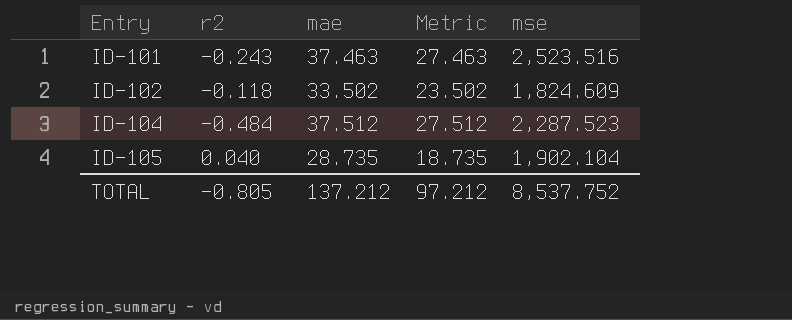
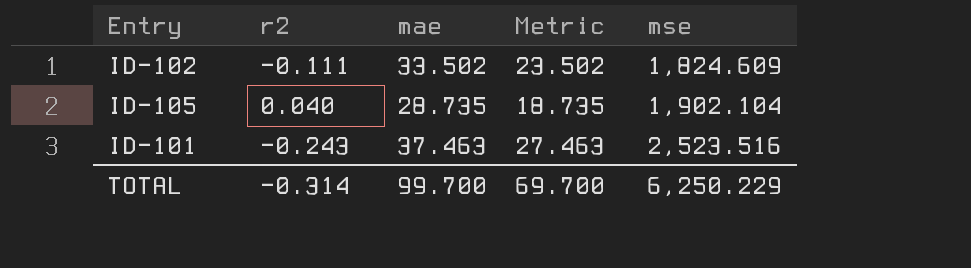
row order: Entry ascending -> mse ascending
row ID-104: -0.484 | 37.512 | 27.512 | 2,287.523 -> none
ID-102 | r2: -0.118 -> -0.111
TOTAL | r2: -0.805 -> -0.314
TOTAL | mae: 137.212 -> 99.700
TOTAL | Metric: 97.212 -> 69.700
TOTAL | mse: 8,537.752 -> 6,250.229

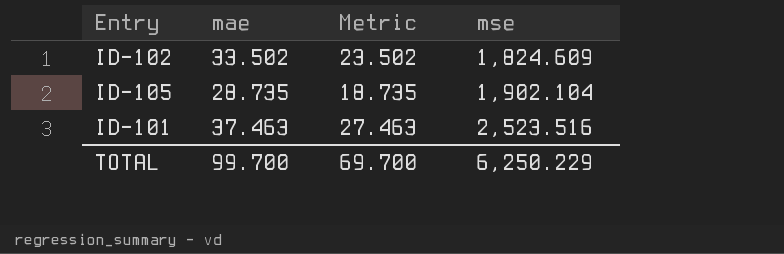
column r2 | position: 2 -> none

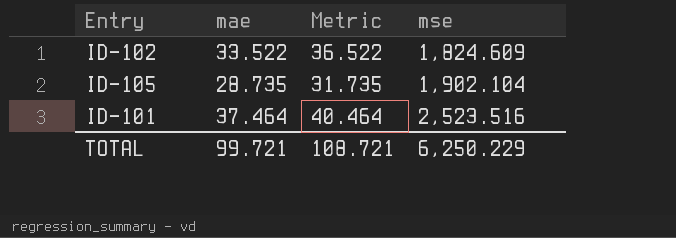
column Metric | formula: [mae] - 10 -> [mae] + 3
ID-102 | mae: 33.502 -> 33.522
ID-101 | mae: 37.463 -> 37.464
TOTAL | mae: 99.700 -> 99.721
TOTAL | Metric: 69.700 -> 108.721

